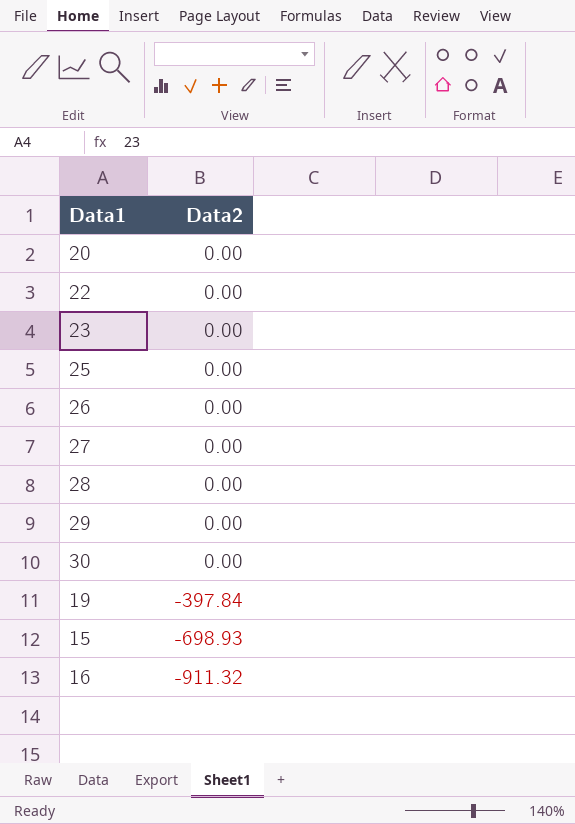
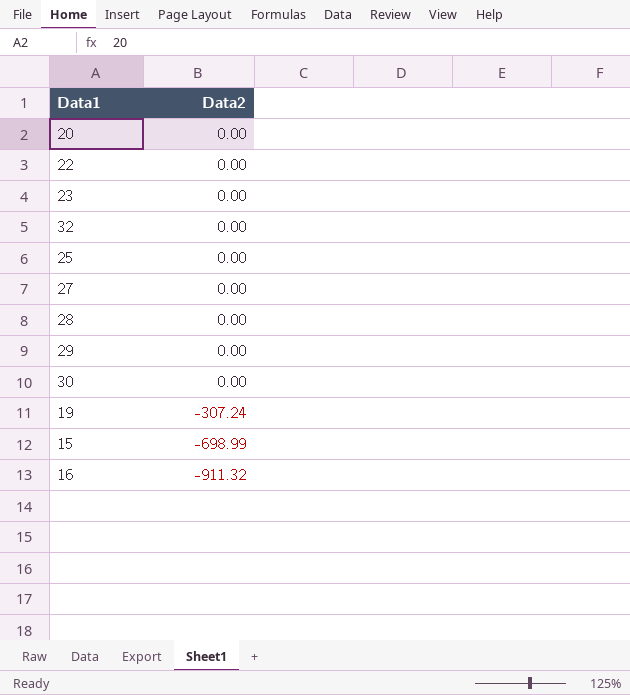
row 26: 0.00 -> none
row 32: none -> 0.00
19 | Data2: -397.84 -> -307.24
15 | Data2: -698.93 -> -698.99

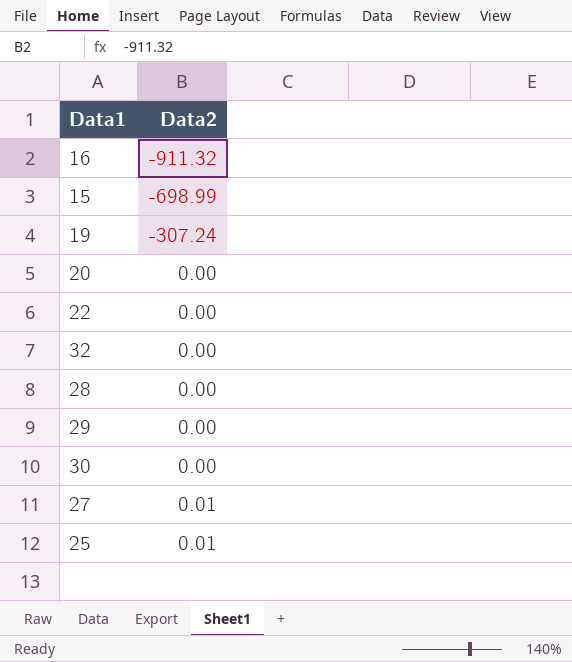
row order: Data2 descending -> Data2 ascending
row 23: 0.00 -> none
27 | Data2: 0.00 -> 0.01
25 | Data2: 0.00 -> 0.01

